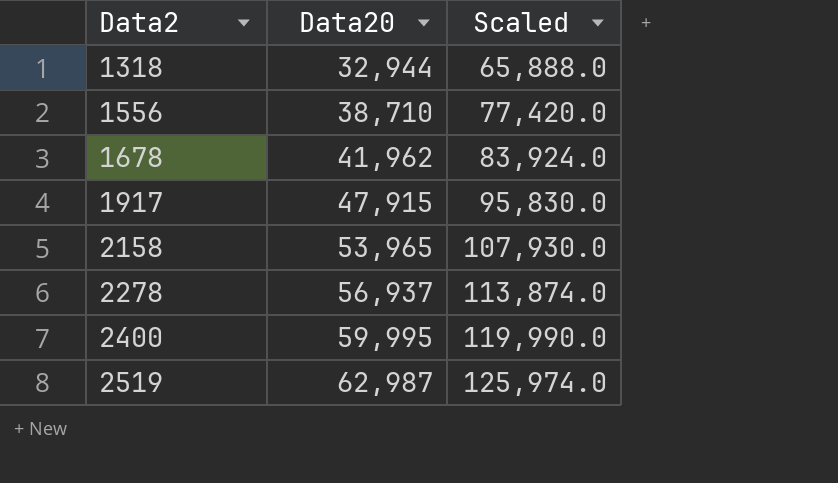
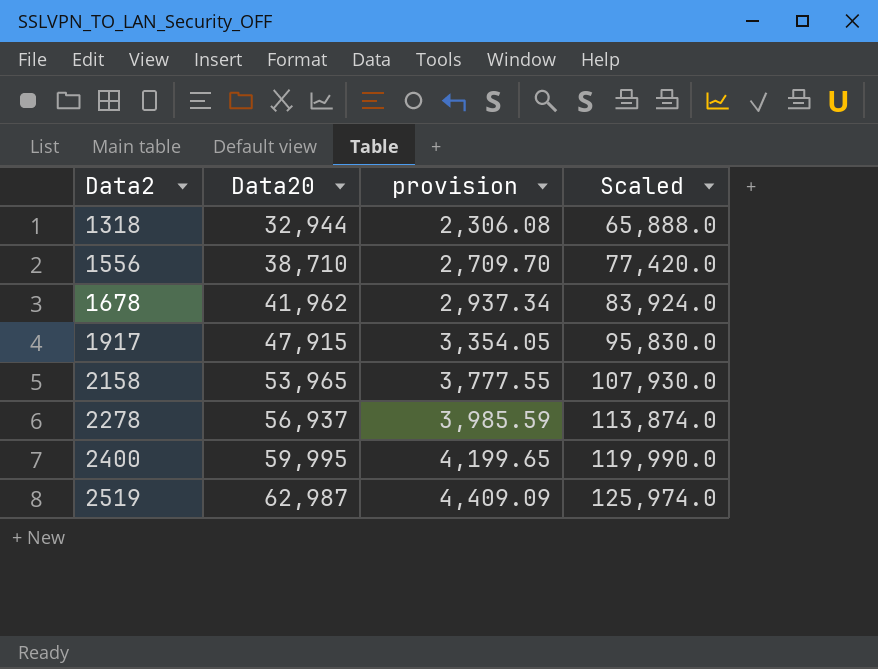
column provision | formula: none -> [Data20] * 0.07

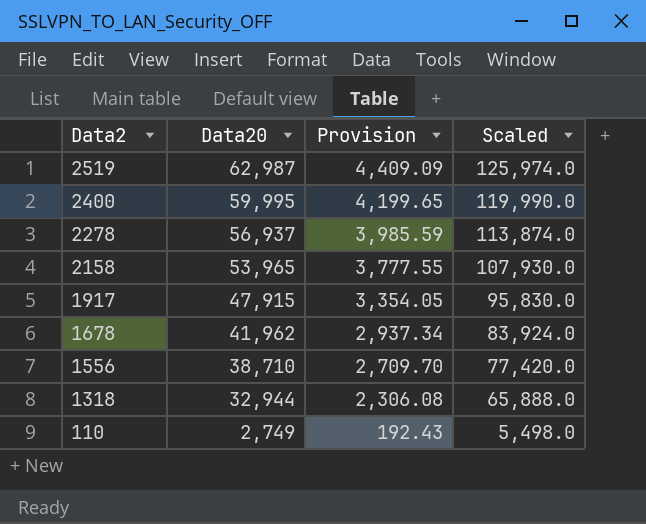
row order: Data2 ascending -> Data2 descending
column name: provision -> Provision
row 110: none -> 2,749 | 192.43 | 5,498.0

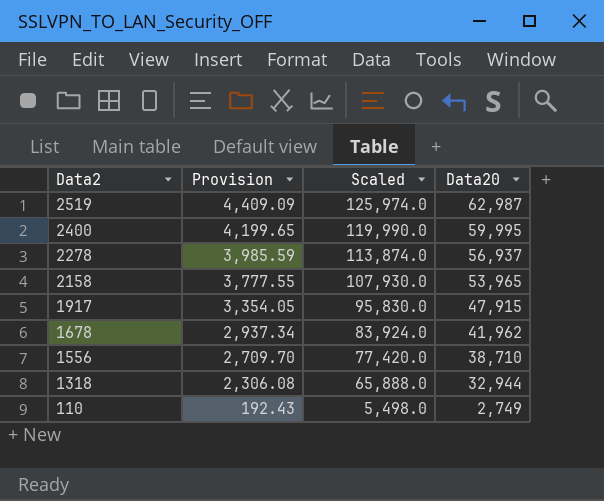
column Data20 | position: 2 -> 4

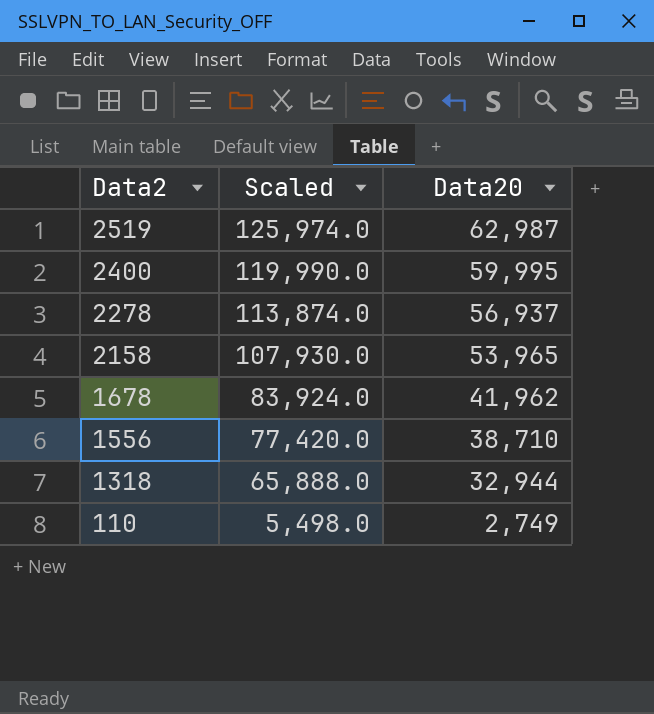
column Provision | formula: [Data20] * 0.07 -> none
row 1917: 3,354.05 | 95,830.0 | 47,915 -> none

